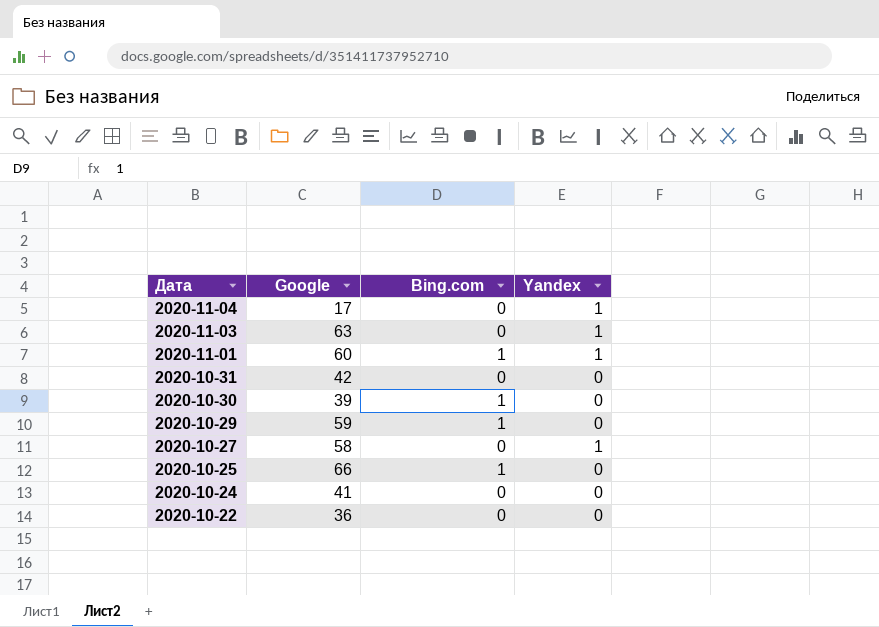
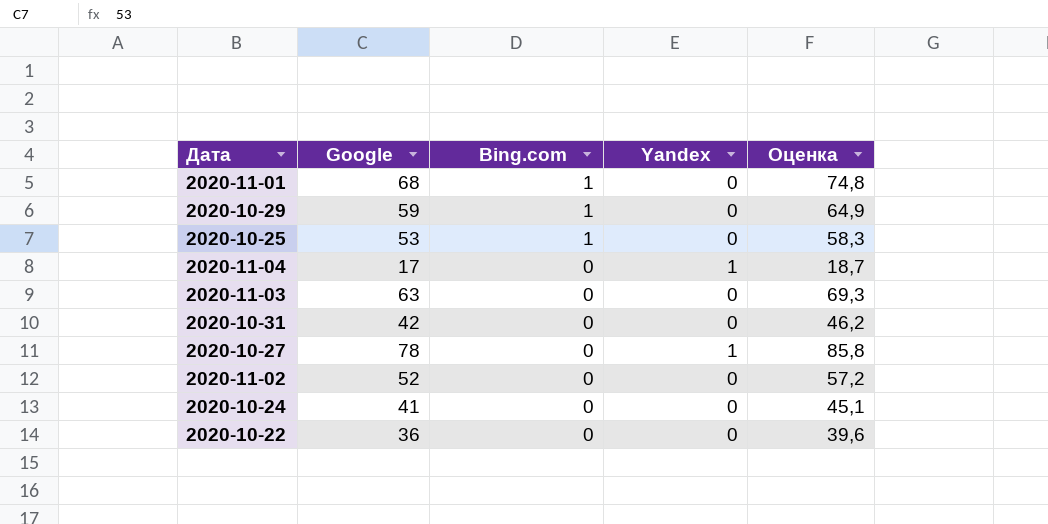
row order: Дата descending -> Bing.com descending
column Оценка | formula: none -> [Google] * 1,1
row 2020-10-30: 39 | 1 | 0 -> none
2020-11-01 | Google: 60 -> 68
2020-11-01 | Yandex: 1 -> 0
2020-10-25 | Google: 66 -> 53
2020-11-03 | Yandex: 1 -> 0
2020-10-27 | Google: 58 -> 78
row 2020-11-02: none -> 52 | 0 | 0 | 57,2

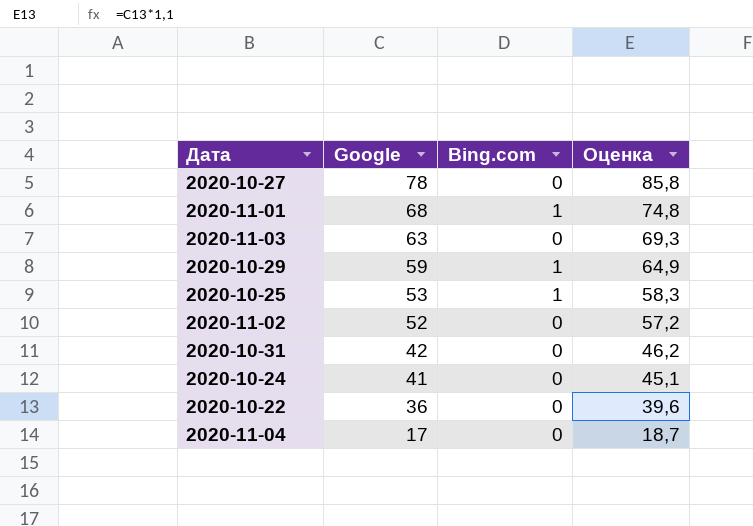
row order: Bing.com descending -> Google descending
column Yandex | position: 4 -> none

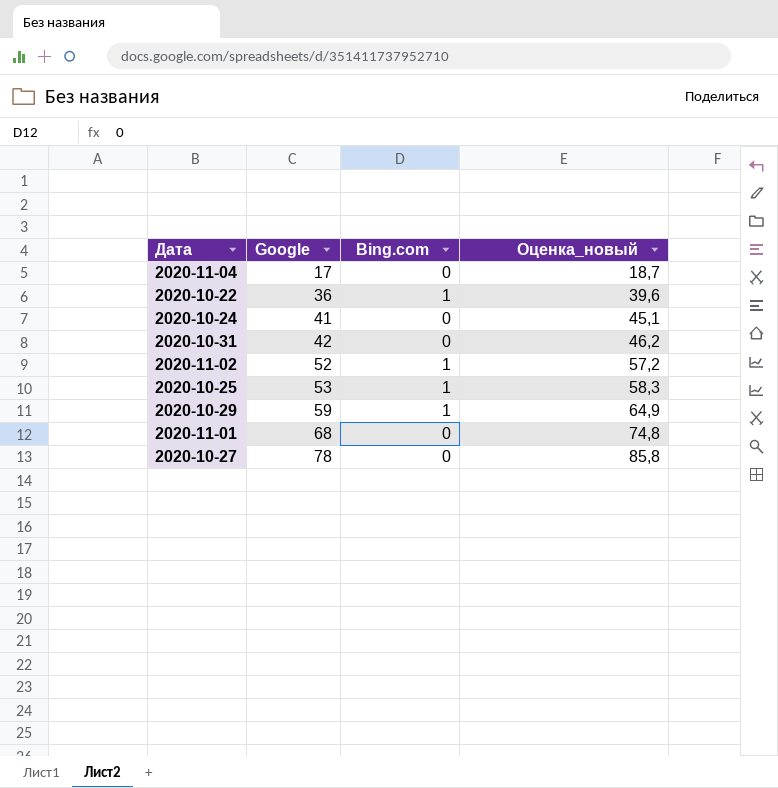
row order: Google descending -> Google ascending
column name: Оценка -> Оценка_новый
row 2020-11-03: 63 | 0 | 69,3 -> none
2020-10-22 | Bing.com: 0 -> 1
2020-11-02 | Bing.com: 0 -> 1
2020-11-01 | Bing.com: 1 -> 0

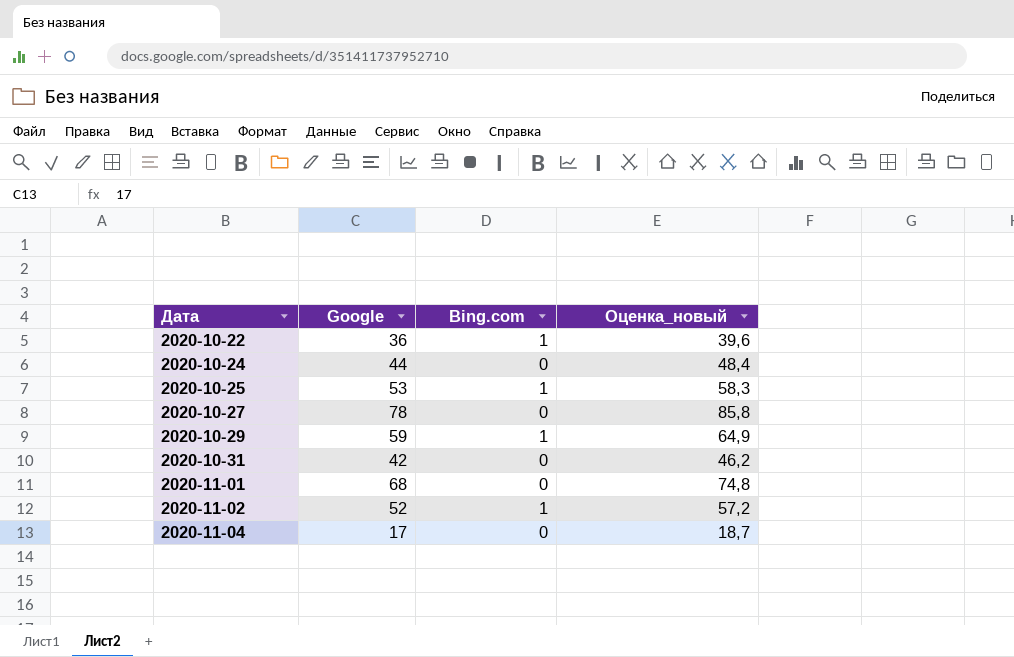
row order: Google ascending -> Дата ascending
2020-10-24 | Google: 41 -> 44
2020-10-24 | Оценка_новый: 45,1 -> 48,4

